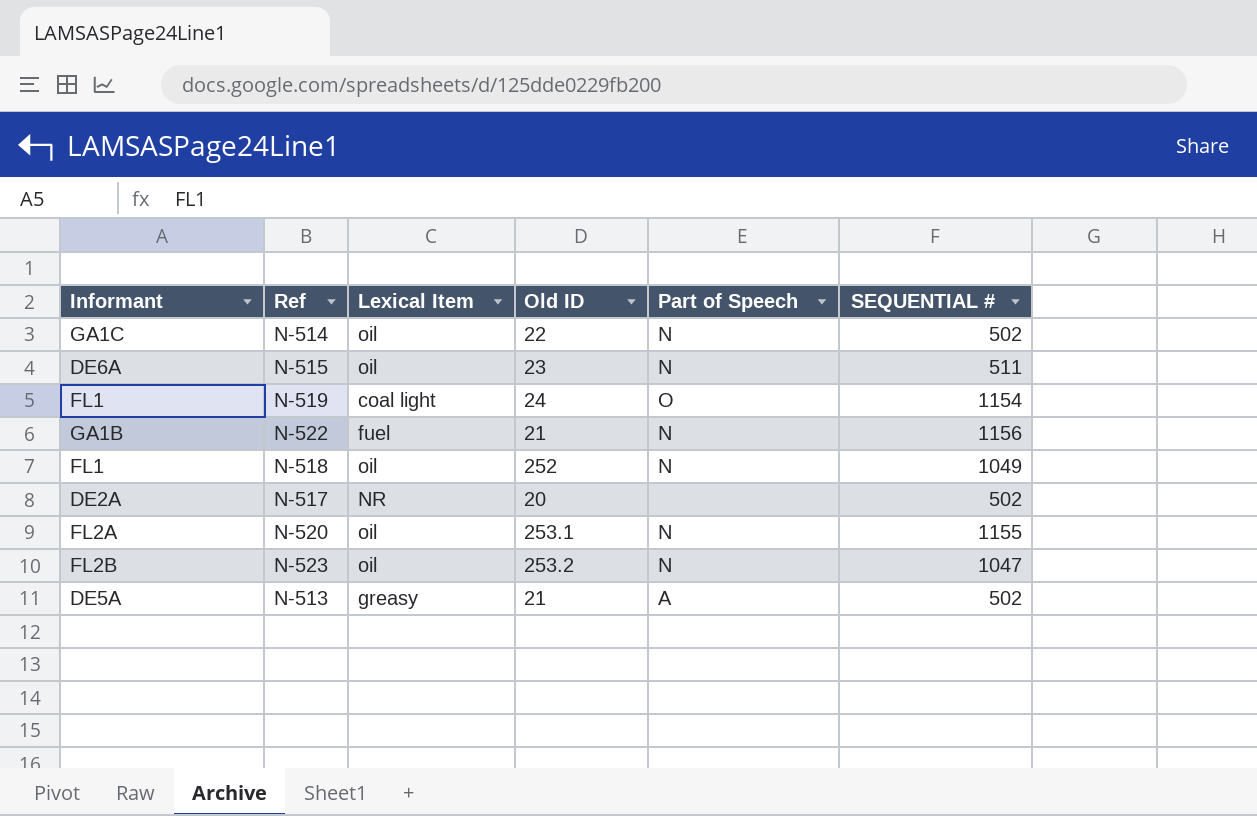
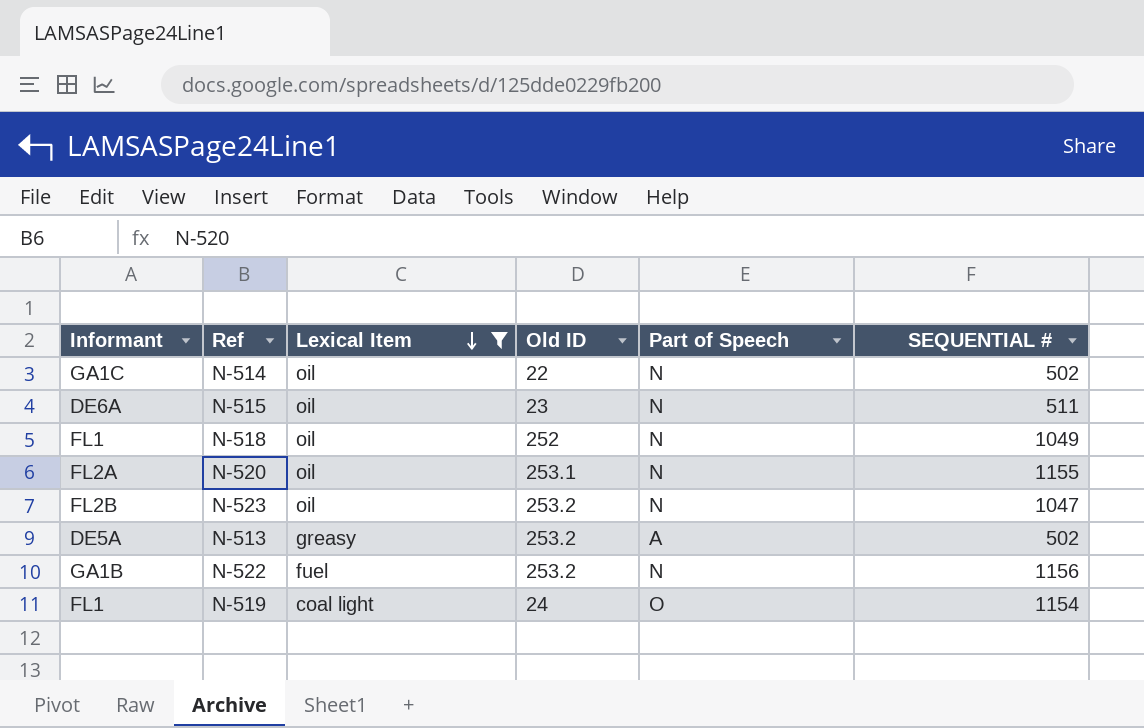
filter: none -> Lexical Item != NR
row order: none -> Lexical Item descending
N-513 | Old ID: 21 -> 253.2
N-522 | Old ID: 21 -> 253.2

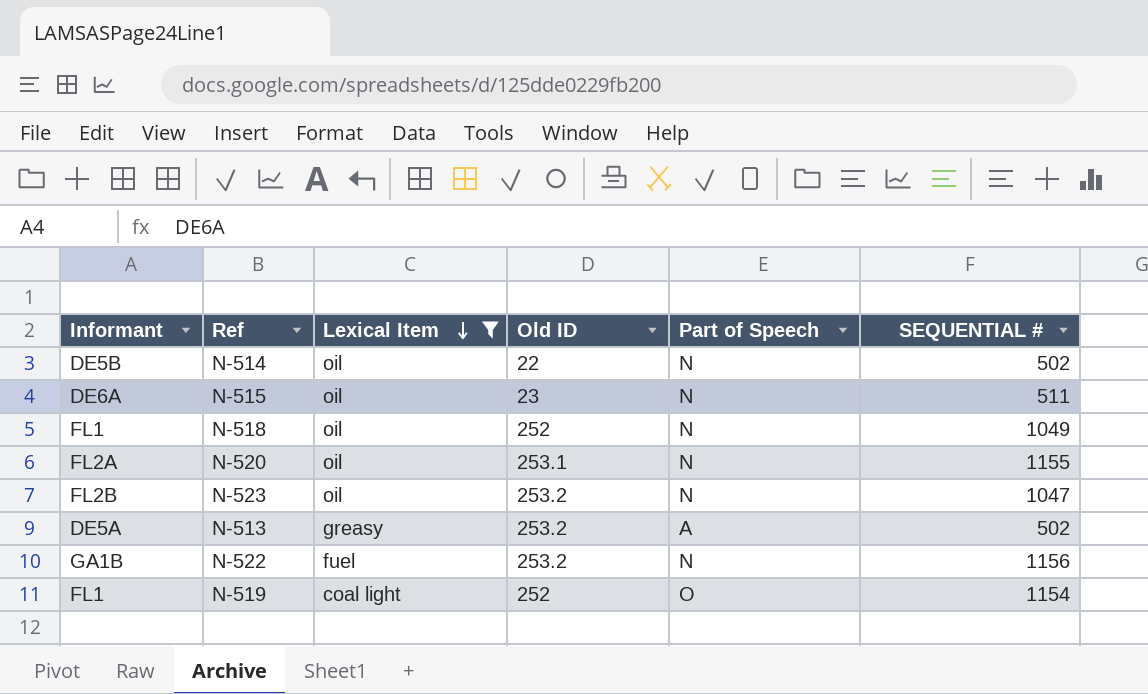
N-514 | Informant: GA1C -> DE5B
N-519 | Old ID: 24 -> 252

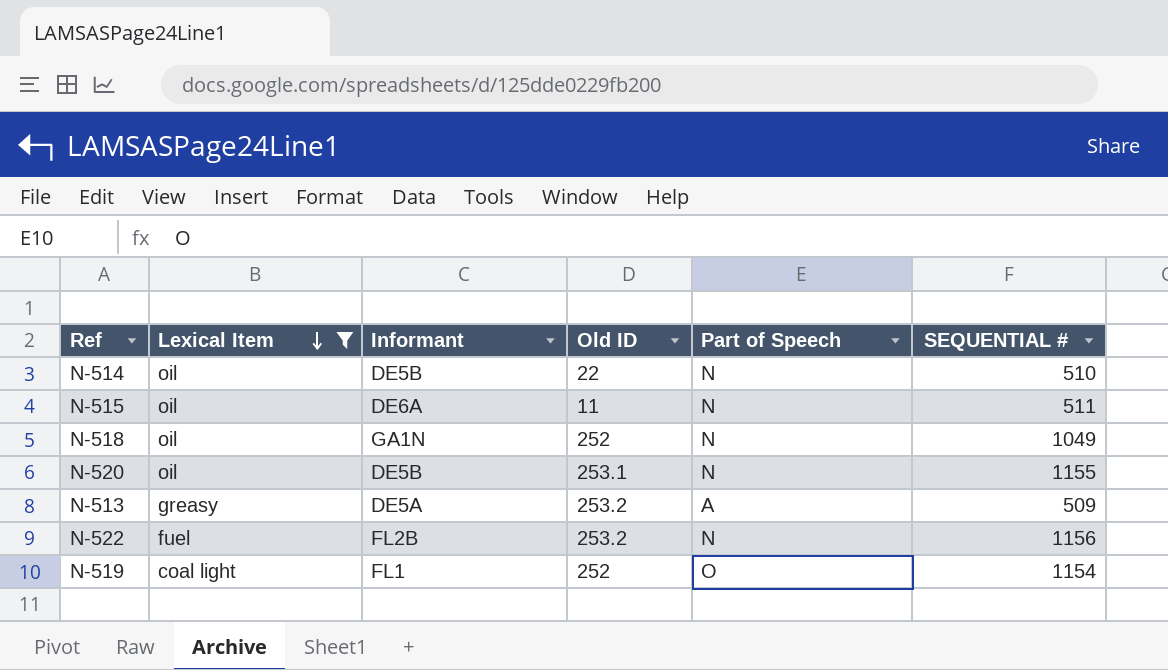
column Informant | position: 1 -> 3
row N-523: FL2B | oil | 253.2 | N | 1047 -> none
N-514 | SEQUENTIAL #: 502 -> 510
N-515 | Old ID: 23 -> 11
N-518 | Informant: FL1 -> GA1N
N-520 | Informant: FL2A -> DE5B
N-513 | SEQUENTIAL #: 502 -> 509
N-522 | Informant: GA1B -> FL2B

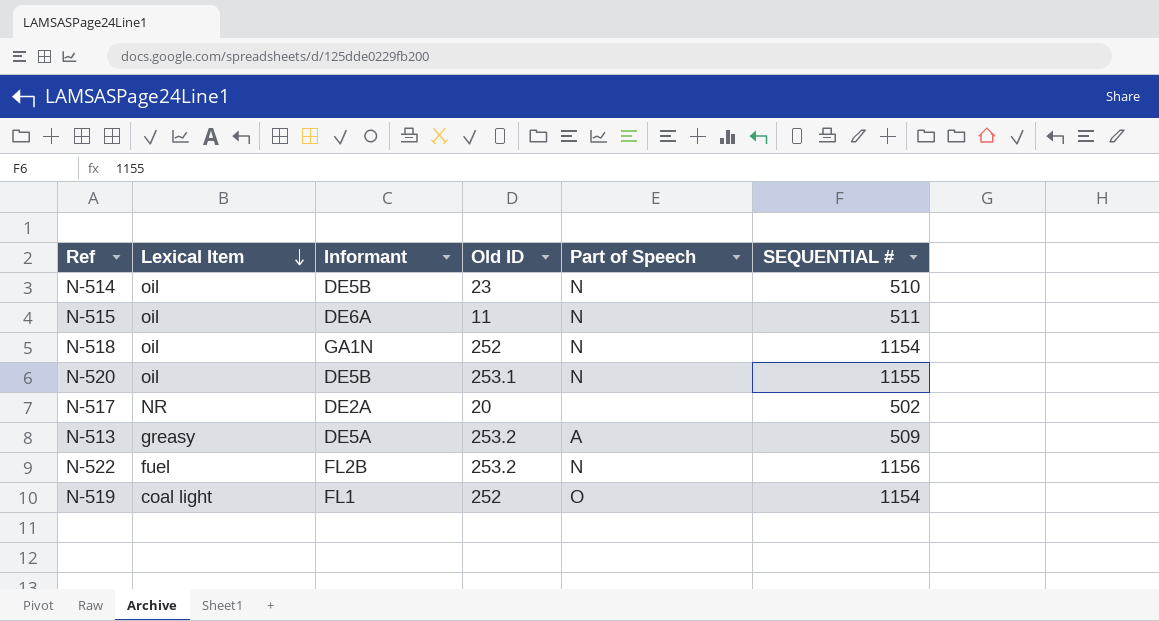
filter: Lexical Item != NR -> none
N-514 | Old ID: 22 -> 23
N-518 | SEQUENTIAL #: 1049 -> 1154

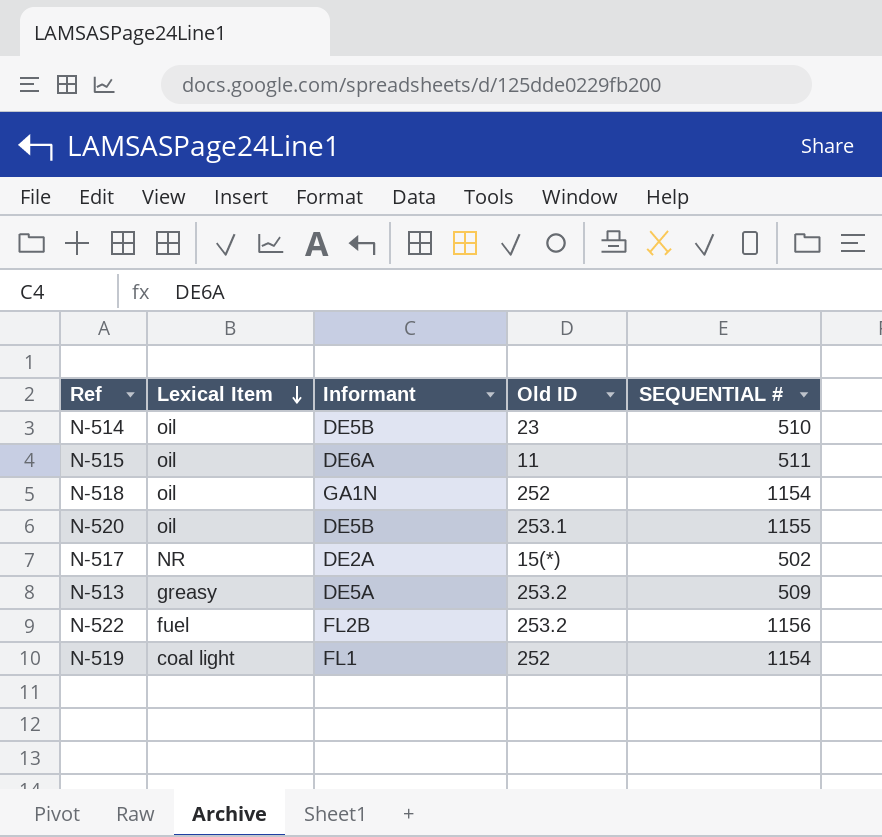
column Part of Speech | position: 5 -> none
N-517 | Old ID: 20 -> 15(*)

